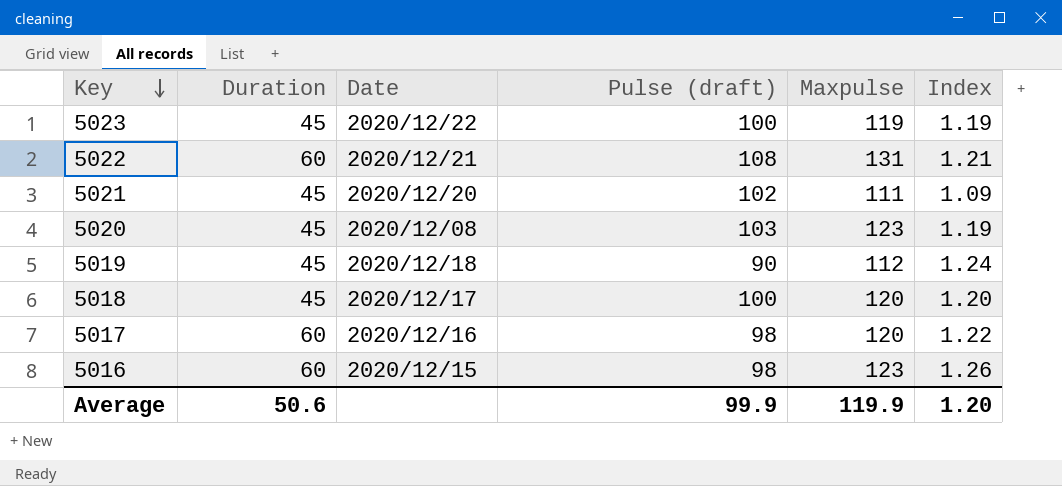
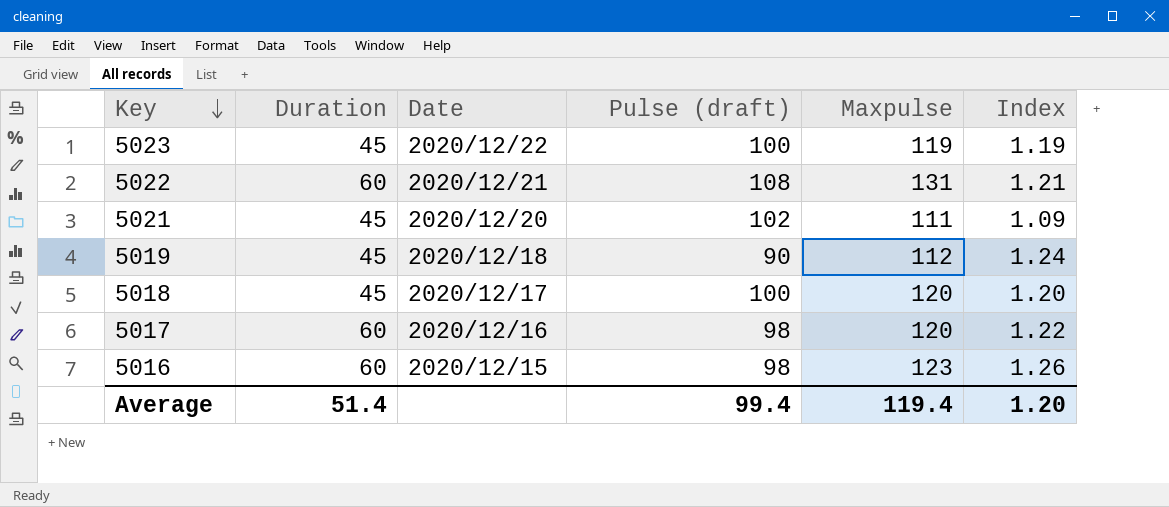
row 5020: 45 | 2020/12/08 | 103 | 123 | 1.19 -> none
Average | Duration: 50.6 -> 51.4
Average | Pulse (draft): 99.9 -> 99.4
Average | Maxpulse: 119.9 -> 119.4

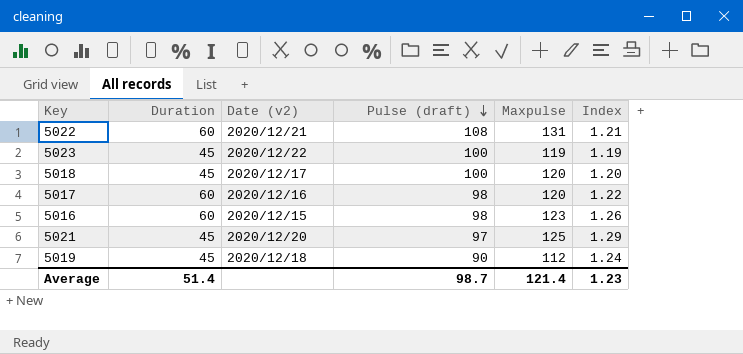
row order: Key descending -> Pulse (draft) descending
column name: Date -> Date (v2)
5021 | Pulse (draft): 102 -> 97
5021 | Maxpulse: 111 -> 125
5021 | Index: 1.09 -> 1.29
Average | Pulse (draft): 99.4 -> 98.7
Average | Maxpulse: 119.4 -> 121.4
Average | Index: 1.20 -> 1.23

